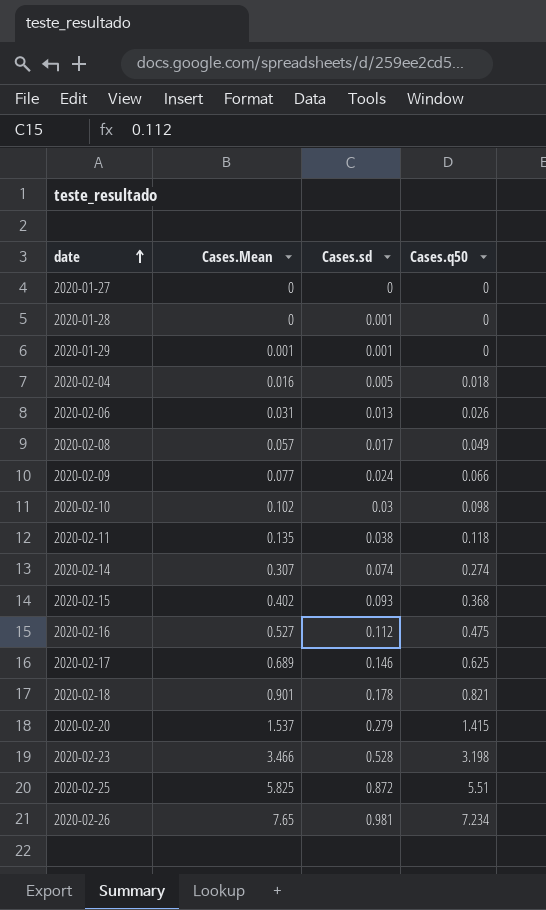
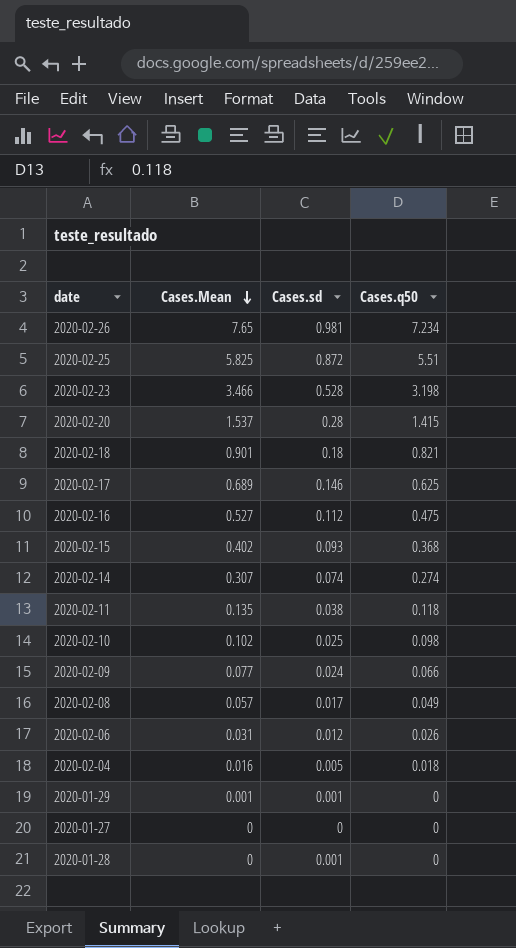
row order: date ascending -> Cases.Mean descending
2020-02-20 | Cases.sd: 0.279 -> 0.28
2020-02-18 | Cases.sd: 0.178 -> 0.18
2020-02-10 | Cases.sd: 0.03 -> 0.025
2020-02-06 | Cases.sd: 0.013 -> 0.012

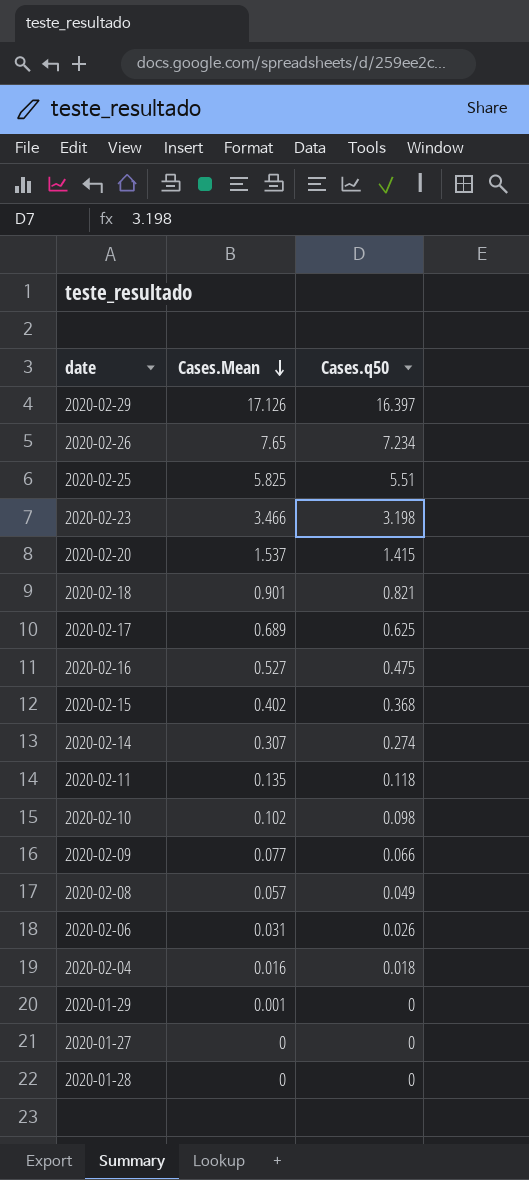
column Cases.sd | position: 3 -> none
row 2020-02-29: none -> 17.126 | 16.397

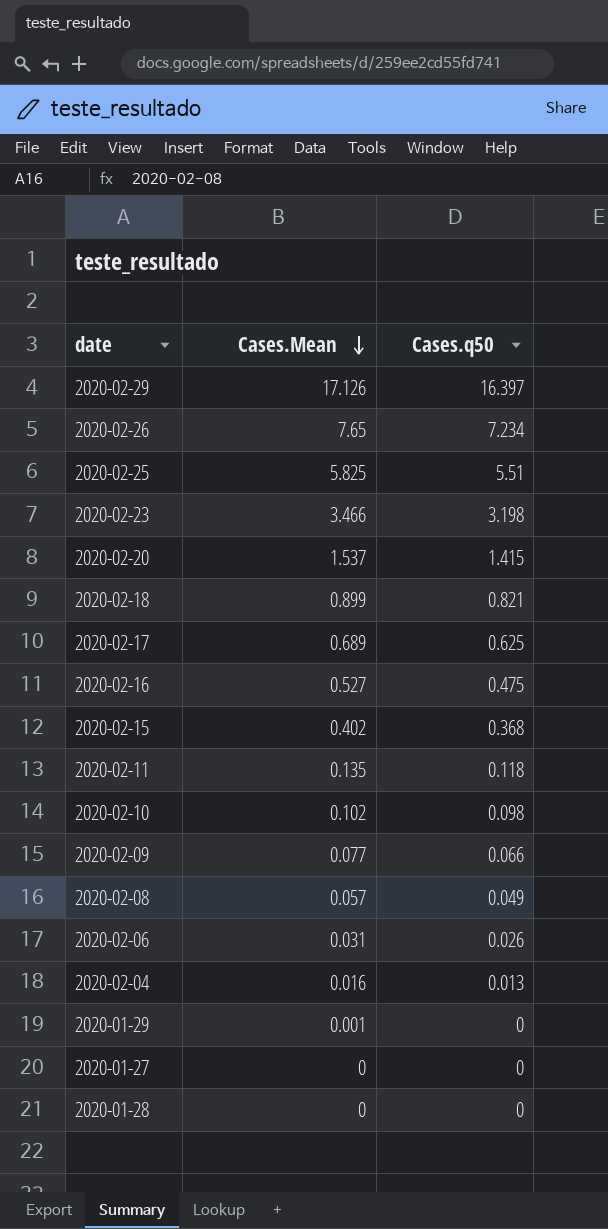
row 2020-02-14: 0.307 | 0.274 -> none
2020-02-18 | Cases.Mean: 0.901 -> 0.899
2020-02-04 | Cases.q50: 0.018 -> 0.013

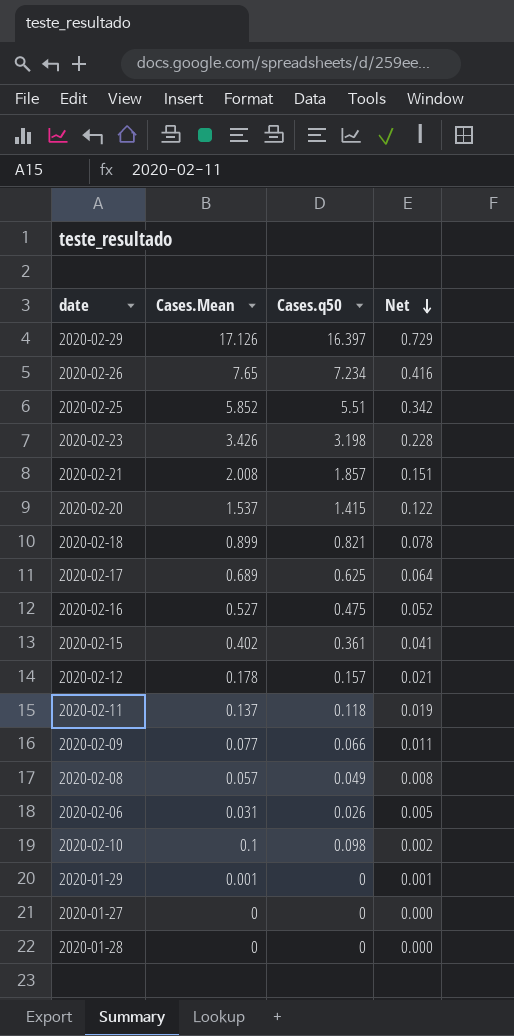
row order: Cases.Mean descending -> Net descending
column Net | formula: none -> [Cases.Mean] - [Cases.q50]
row 2020-02-04: 0.016 | 0.013 -> none
2020-02-25 | Cases.Mean: 5.825 -> 5.852
2020-02-23 | Cases.Mean: 3.466 -> 3.426
row 2020-02-21: none -> 2.008 | 1.857 | 0.151
2020-02-15 | Cases.q50: 0.368 -> 0.361
row 2020-02-12: none -> 0.178 | 0.157 | 0.021
2020-02-11 | Cases.Mean: 0.135 -> 0.137
2020-02-10 | Cases.Mean: 0.102 -> 0.1

